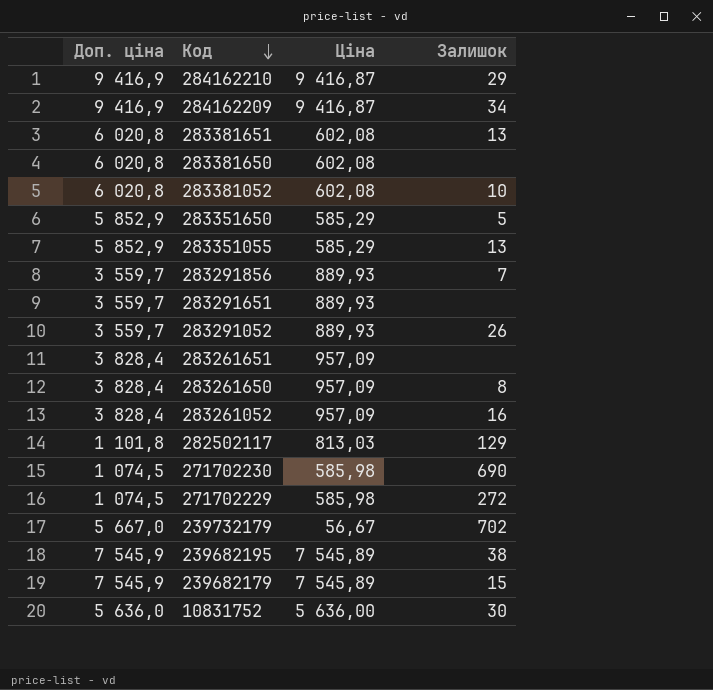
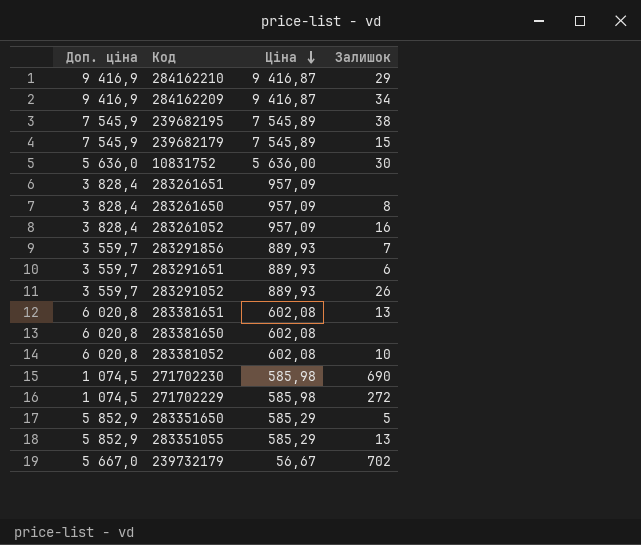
row order: Код descending -> Ціна descending
row 282502117: 1 101,8 | 813,03 | 129 -> none
283291651 | Залишок: none -> 6

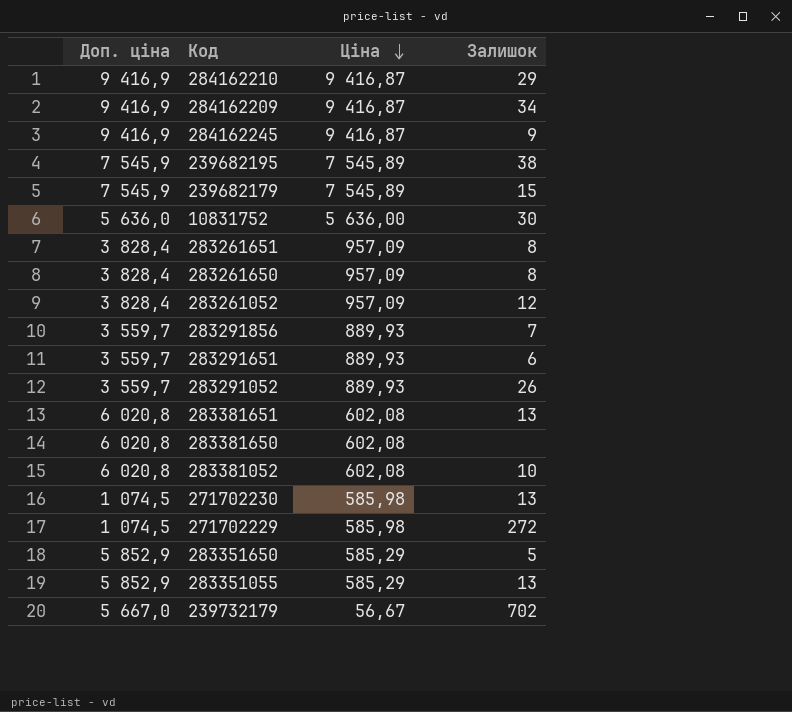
row 284162245: none -> 9 416,9 | 9 416,87 | 9
283261651 | Залишок: none -> 8
283261052 | Залишок: 16 -> 12
271702230 | Залишок: 690 -> 13

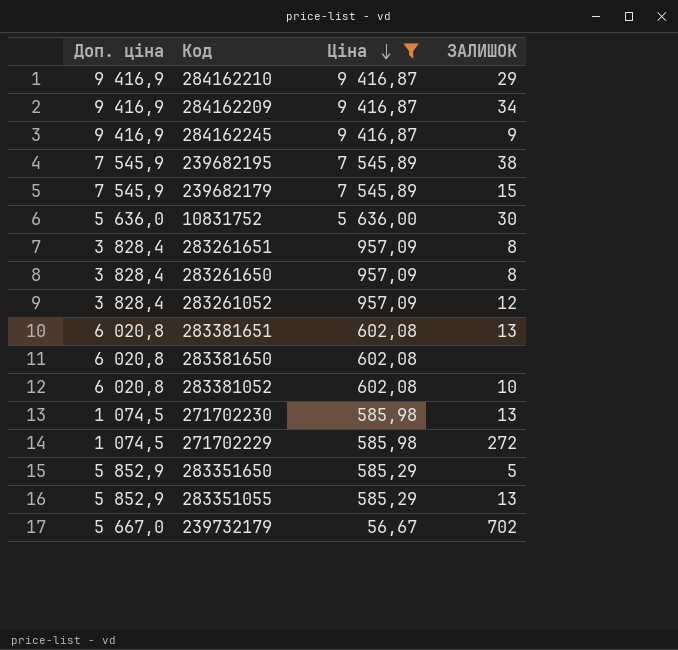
filter: none -> Ціна != 889,93
column name: Залишок -> ЗАЛИШОК

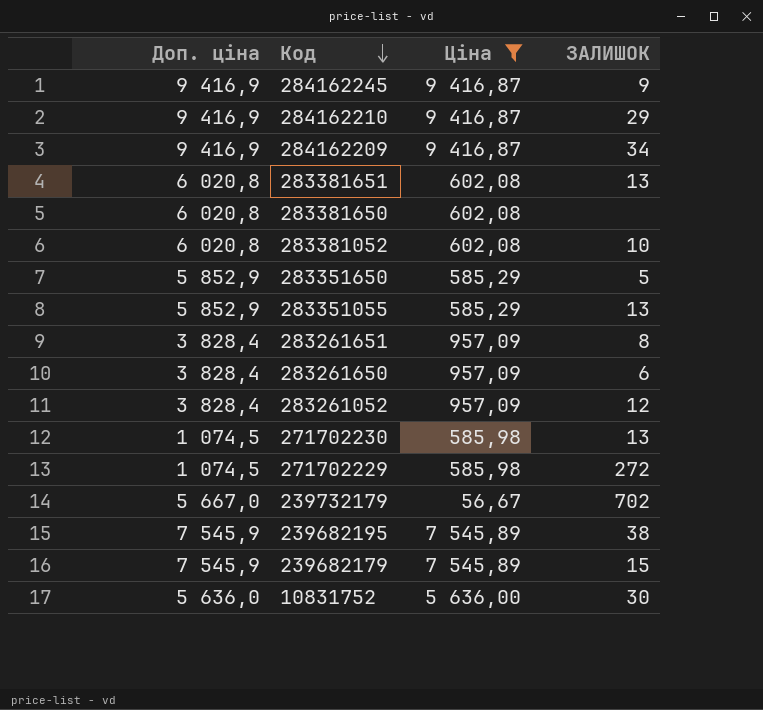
row order: Ціна descending -> Код descending
283261650 | ЗАЛИШОК: 8 -> 6

